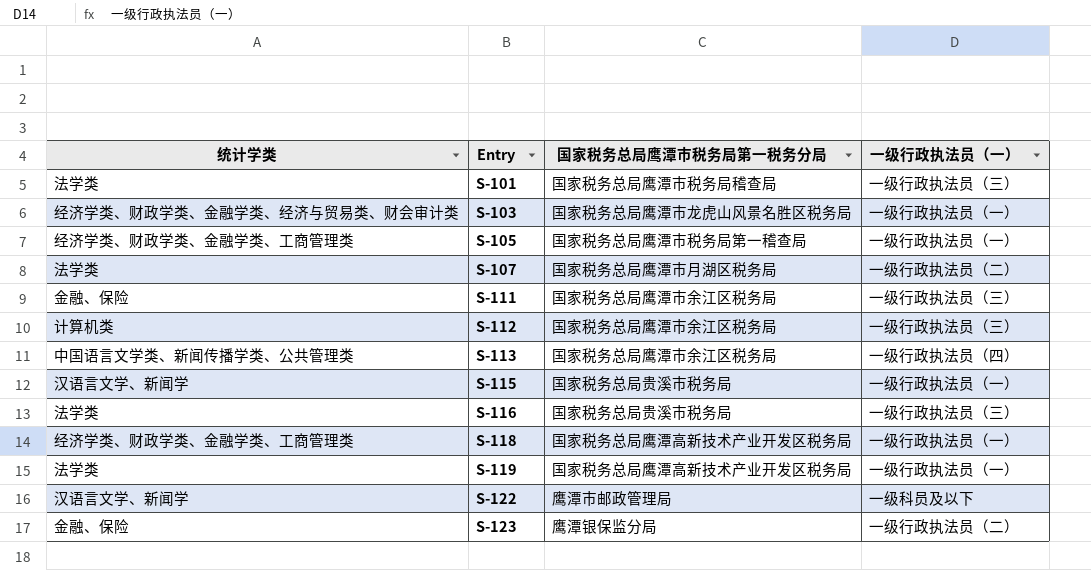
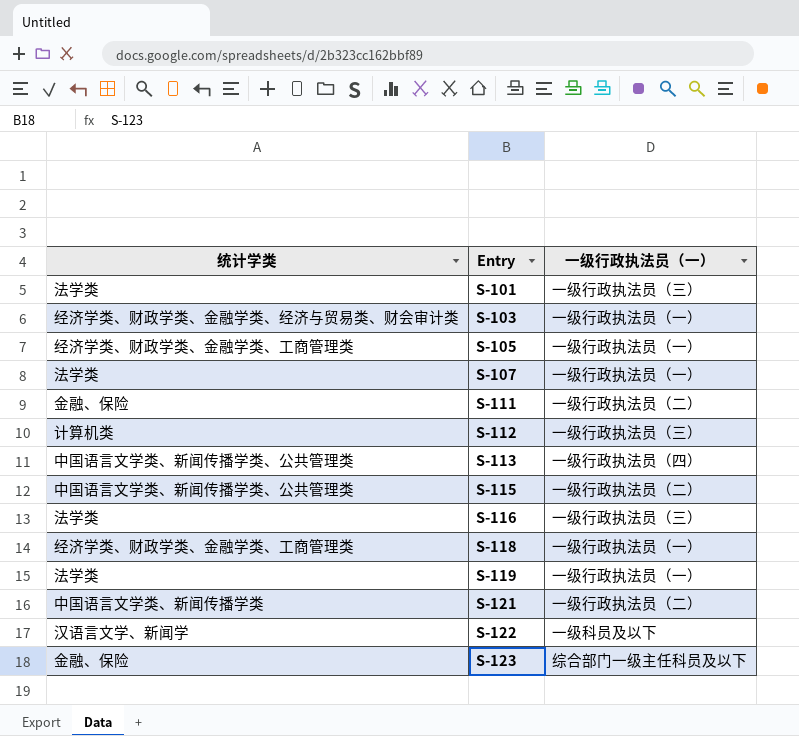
column 国家税务总局鹰潭市税务局第一税务分局 | position: 3 -> none
S-107 | 一级行政执法员（一）: 一级行政执法员（二） -> 一级行政执法员（一）
S-111 | 一级行政执法员（一）: 一级行政执法员（三） -> 一级行政执法员（二）
S-115 | 统计学类: 汉语言文学、新闻学 -> 中国语言文学类、新闻传播学类、公共管理类
S-115 | 一级行政执法员（一）: 一级行政执法员（一） -> 一级行政执法员（二）
row S-121: none -> 中国语言文学类、新闻传播学类 | 一级行政执法员（二）
S-123 | 一级行政执法员（一）: 一级行政执法员（二） -> 综合部门一级主任科员及以下

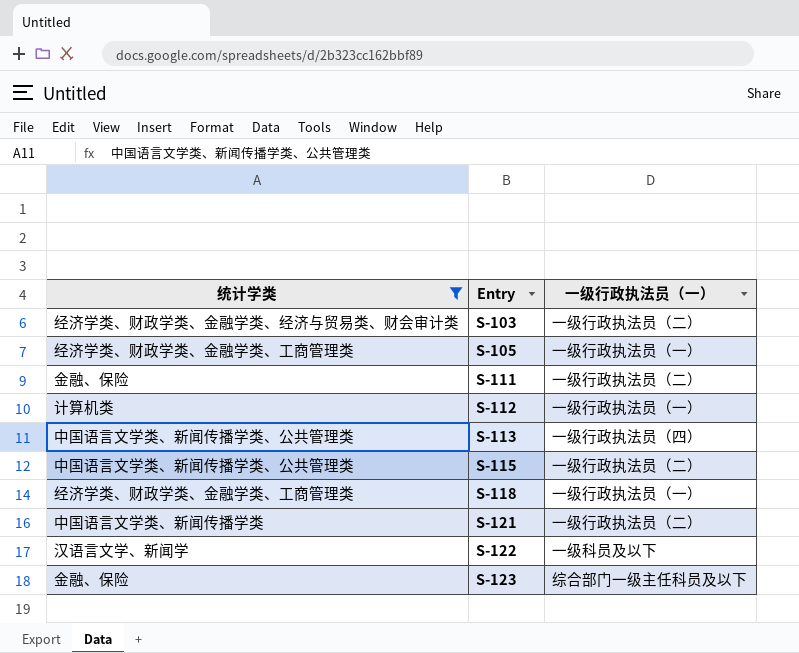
filter: none -> 统计学类 != 法学类
S-103 | 一级行政执法员（一）: 一级行政执法员（一） -> 一级行政执法员（二）
S-112 | 一级行政执法员（一）: 一级行政执法员（三） -> 一级行政执法员（一）

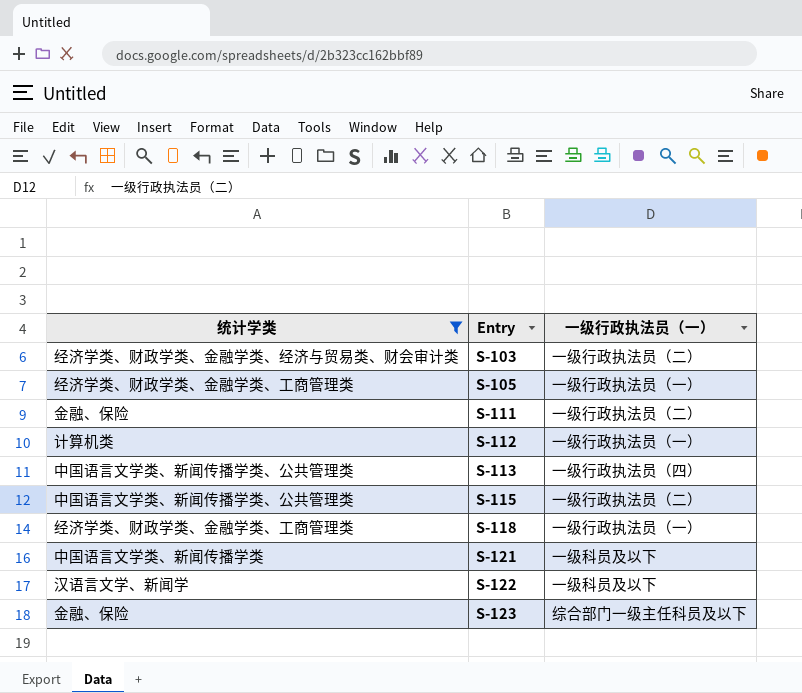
S-121 | 一级行政执法员（一）: 一级行政执法员（二） -> 一级科员及以下

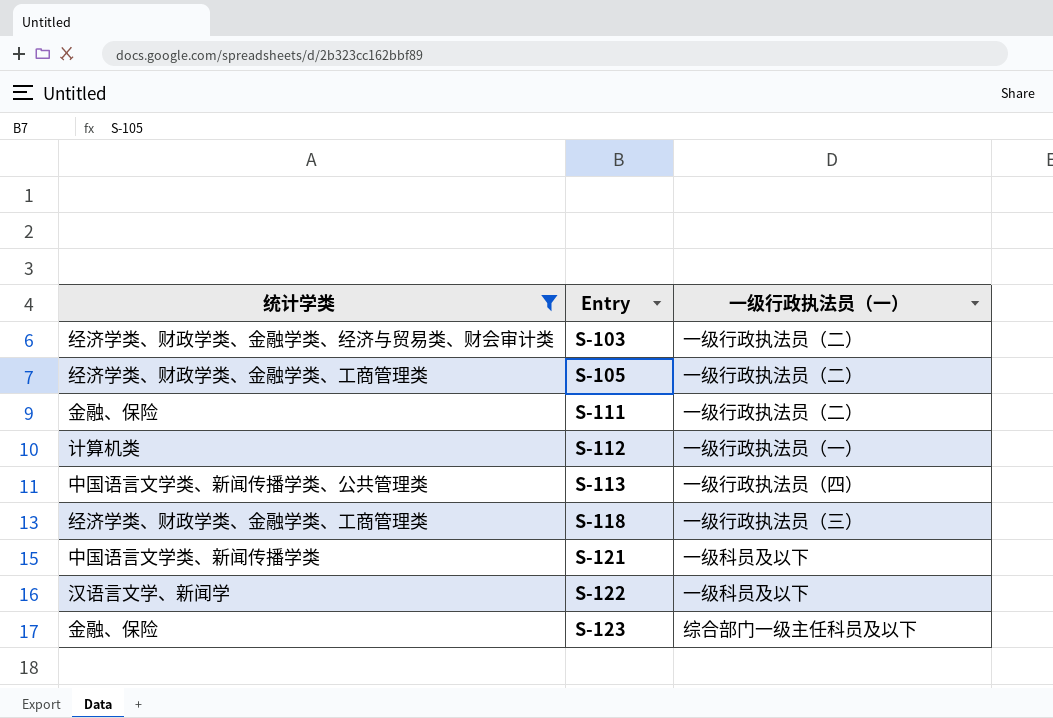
row S-115: 中国语言文学类、新闻传播学类、公共管理类 | 一级行政执法员（二） -> none
S-105 | 一级行政执法员（一）: 一级行政执法员（一） -> 一级行政执法员（二）
S-118 | 一级行政执法员（一）: 一级行政执法员（一） -> 一级行政执法员（三）

